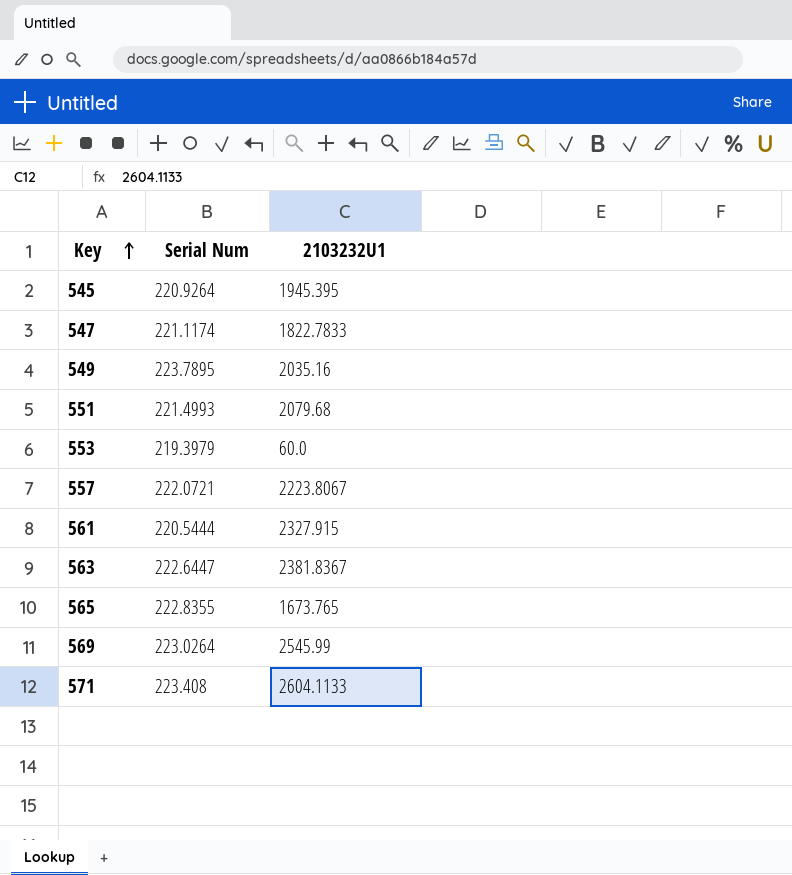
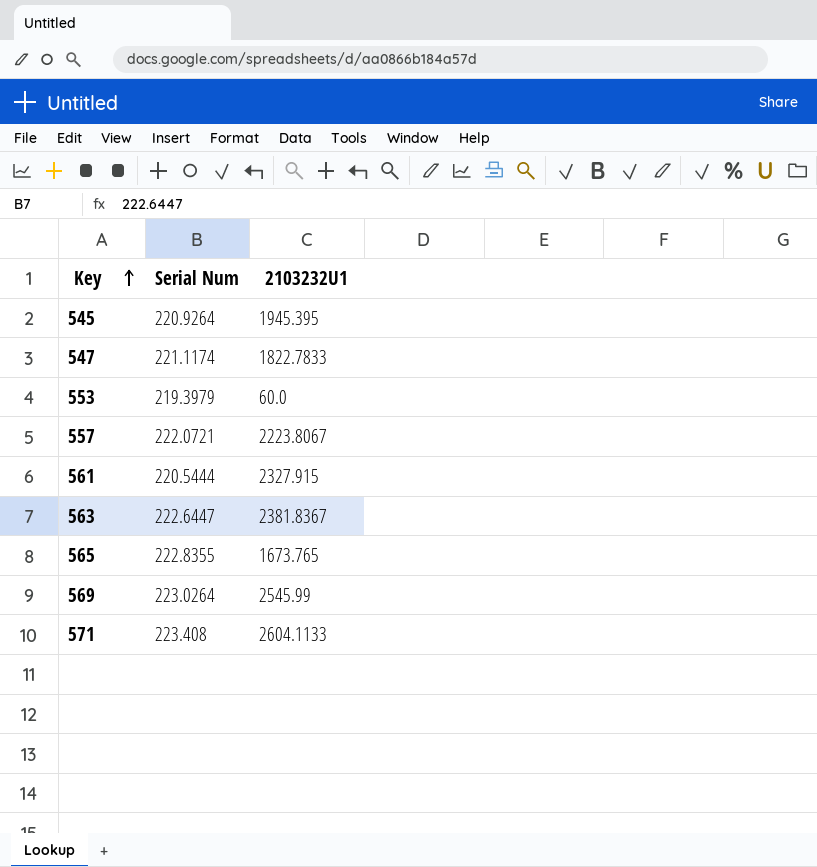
row 549: 223.7895 | 2035.16 -> none
row 551: 221.4993 | 2079.68 -> none

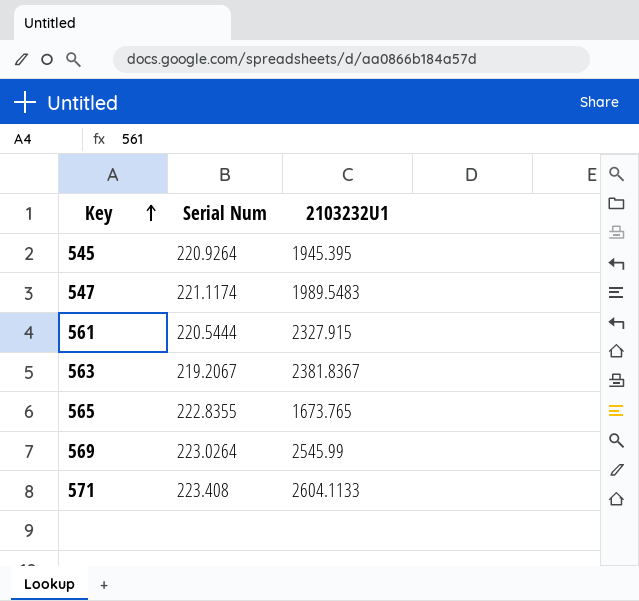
row 553: 219.3979 | 60.0 -> none
row 557: 222.0721 | 2223.8067 -> none
547 | 2103232U1: 1822.7833 -> 1989.5483
563 | Serial Num: 222.6447 -> 219.2067

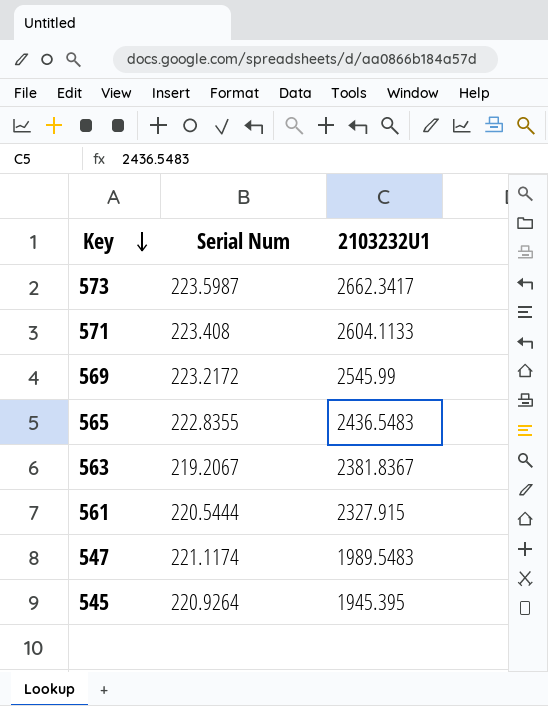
row order: Key ascending -> Key descending
row 573: none -> 223.5987 | 2662.3417
569 | Serial Num: 223.0264 -> 223.2172
565 | 2103232U1: 1673.765 -> 2436.5483

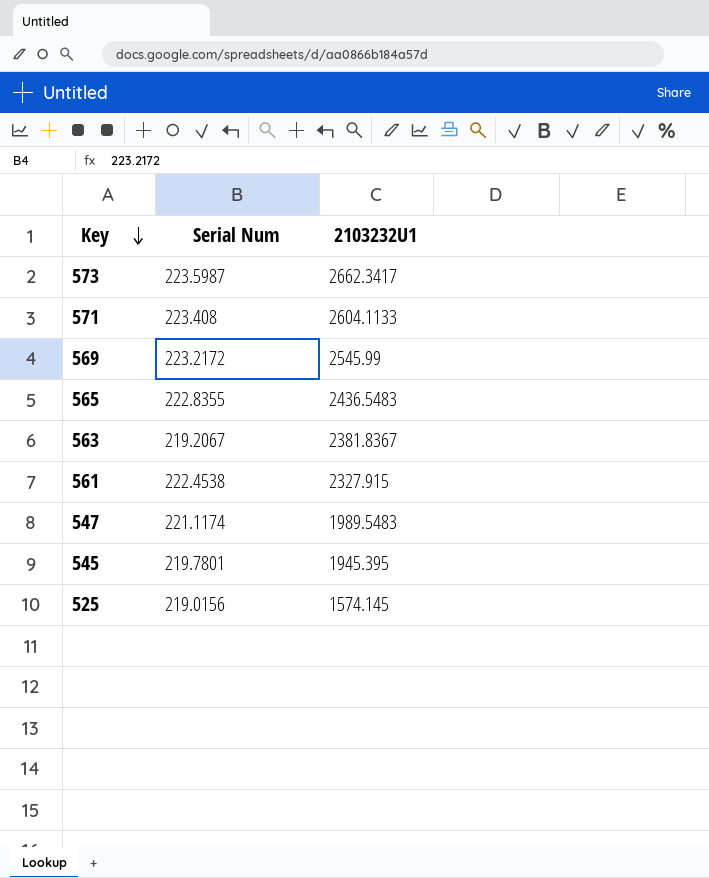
561 | Serial Num: 220.5444 -> 222.4538
545 | Serial Num: 220.9264 -> 219.7801
row 525: none -> 219.0156 | 1574.145

